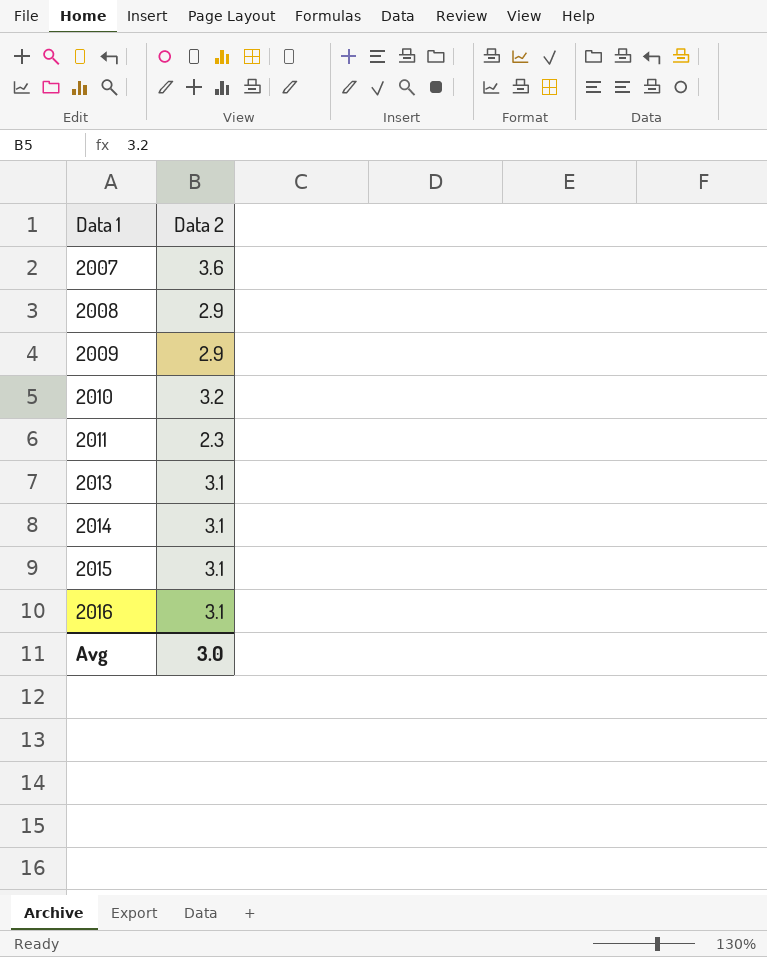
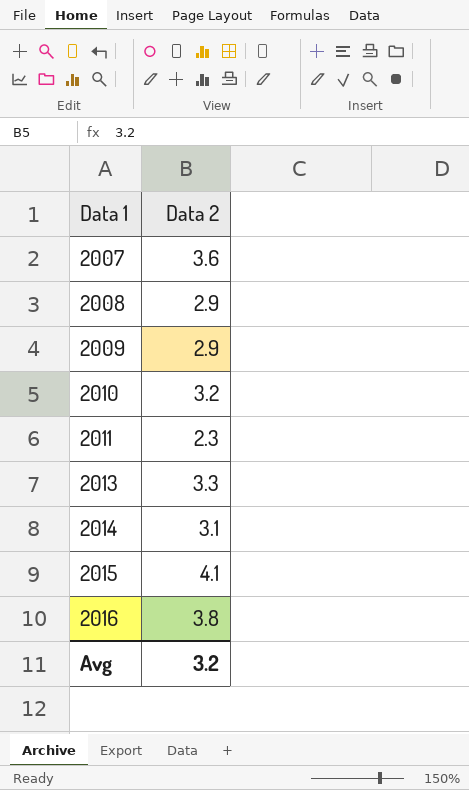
2013 | Data 2: 3.1 -> 3.3
2015 | Data 2: 3.1 -> 4.1
2016 | Data 2: 3.1 -> 3.8
Avg | Data 2: 3.0 -> 3.2

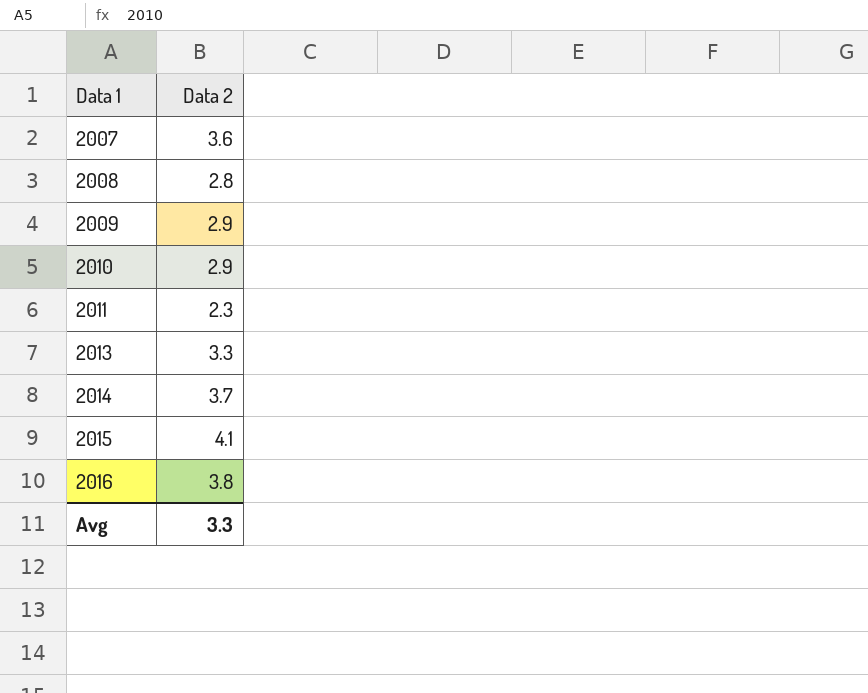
2008 | Data 2: 2.9 -> 2.8
2010 | Data 2: 3.2 -> 2.9
2014 | Data 2: 3.1 -> 3.7
Avg | Data 2: 3.2 -> 3.3

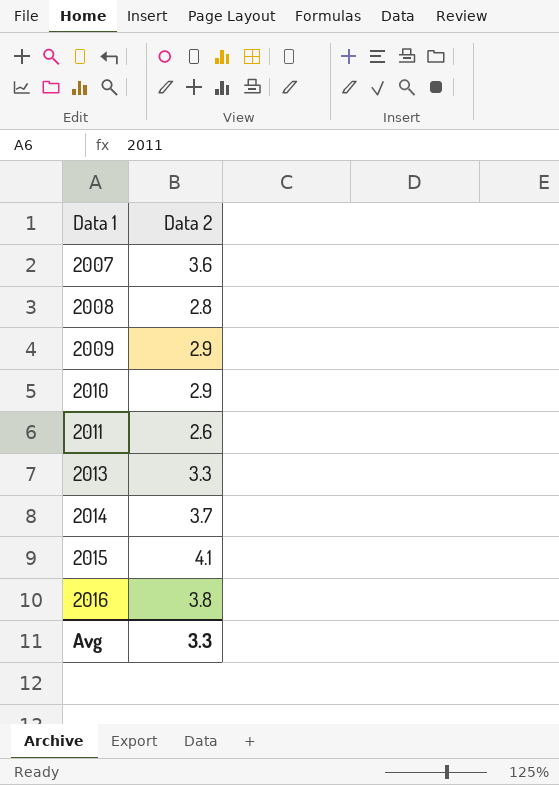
2011 | Data 2: 2.3 -> 2.6

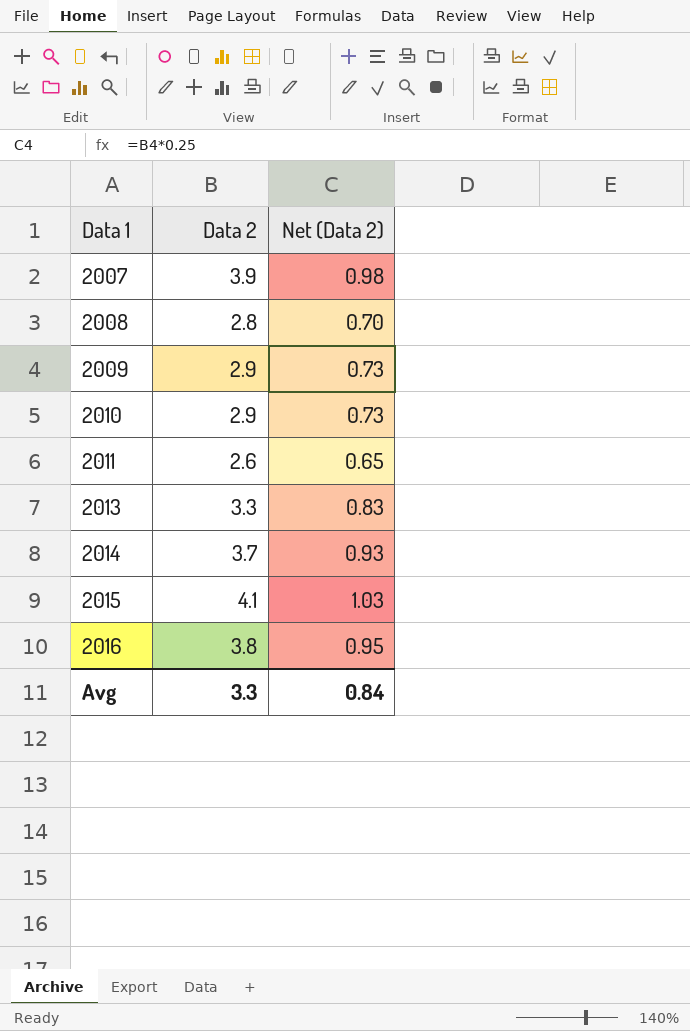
column Net (Data 2) | formula: none -> [Data 2] * 0.25
2007 | Data 2: 3.6 -> 3.9

